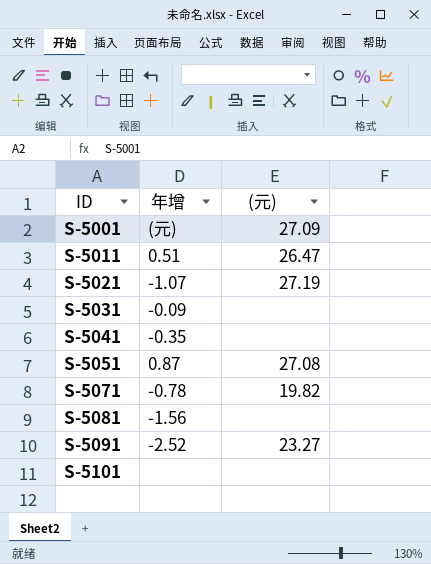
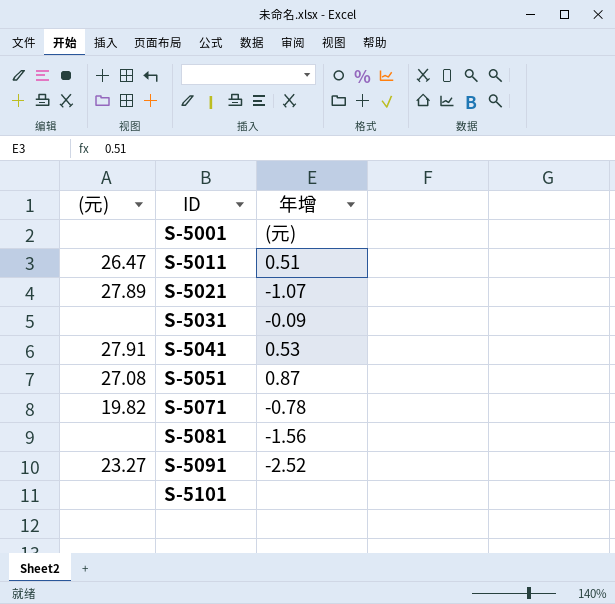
column (元) | position: 3 -> 1
S-5001 | (元): 27.09 -> none
S-5021 | (元): 27.19 -> 27.89
S-5041 | (元): none -> 27.91
S-5041 | 年增: -0.35 -> 0.53

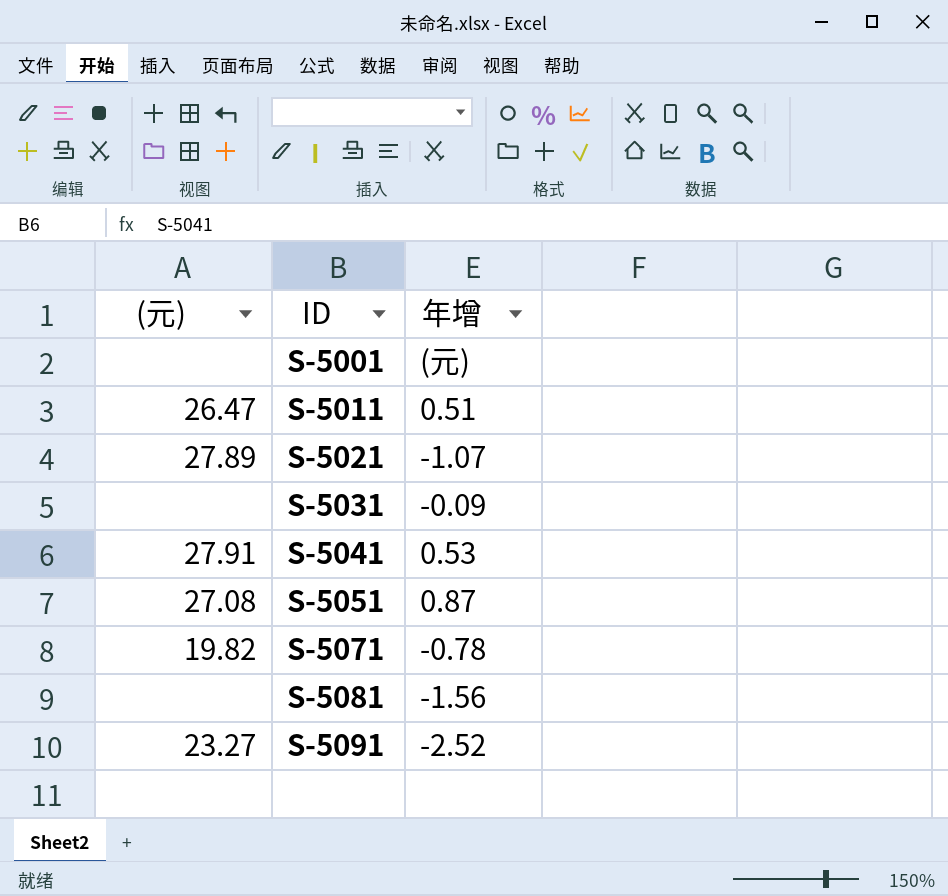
row S-5101: none | none -> none

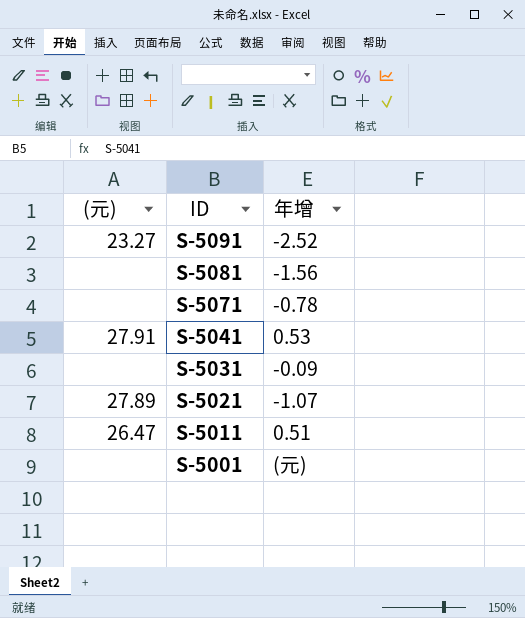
row order: ID ascending -> ID descending
row S-5051: 27.08 | 0.87 -> none
S-5071 | (元): 19.82 -> none

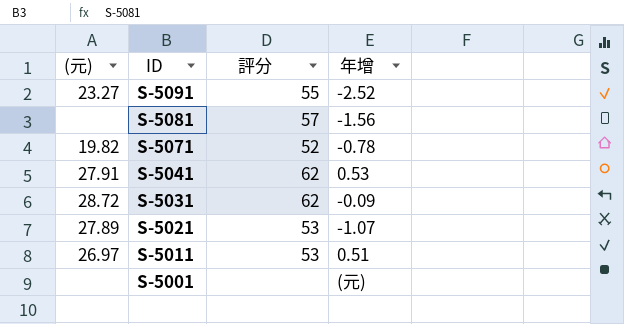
column 評分 | position: none -> 3
S-5071 | (元): none -> 19.82
S-5031 | (元): none -> 28.72
S-5011 | (元): 26.47 -> 26.97

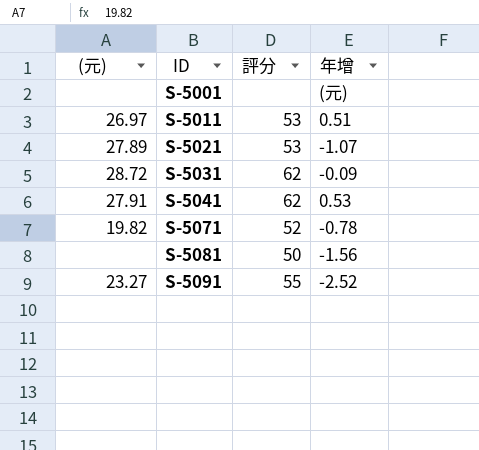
row order: ID descending -> ID ascending
S-5081 | 評分: 57 -> 50

